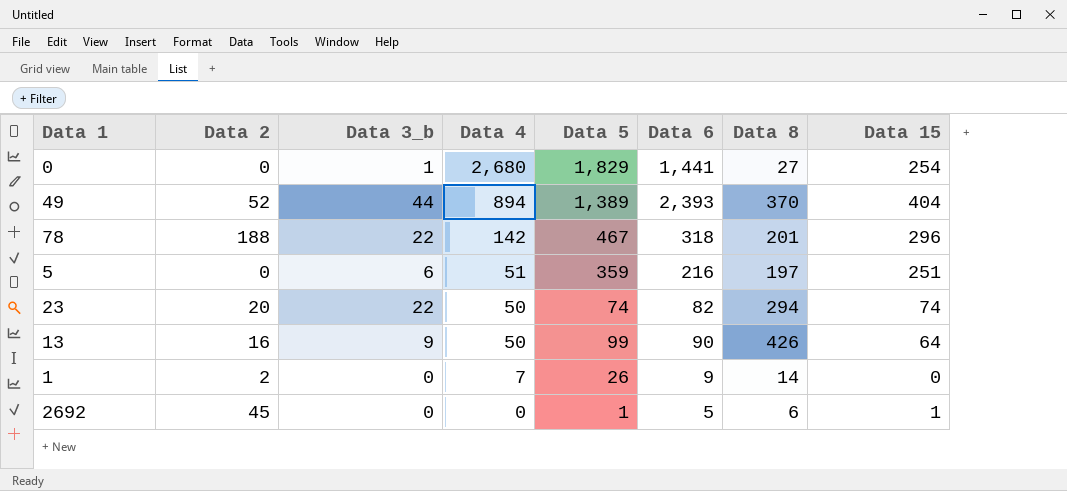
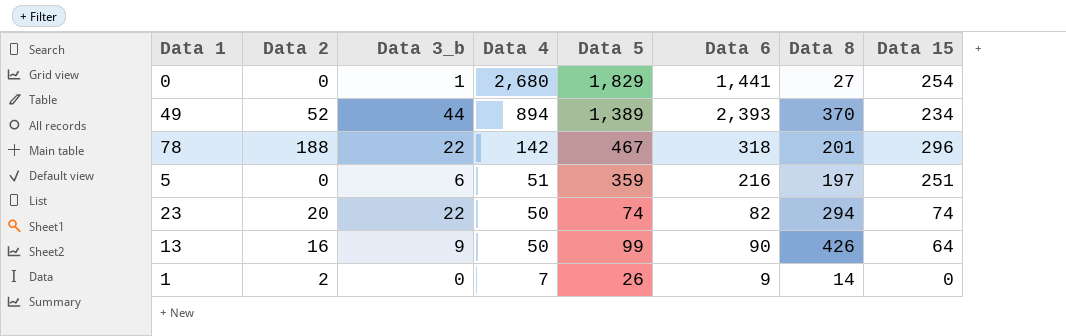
row 2692: 45 | 0 | 0 | 1 | 5 | 6 | 1 -> none
49 | Data 15: 404 -> 234

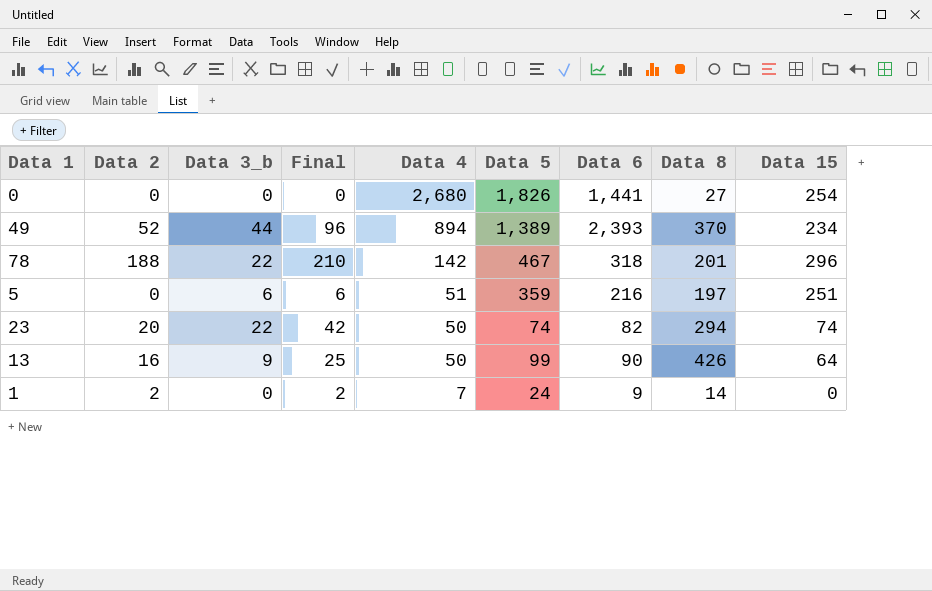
column Final | formula: none -> [Data 2] + [Data 3_b]
0 | Data 3_b: 1 -> 0
0 | Data 5: 1,829 -> 1,826
1 | Data 5: 26 -> 24

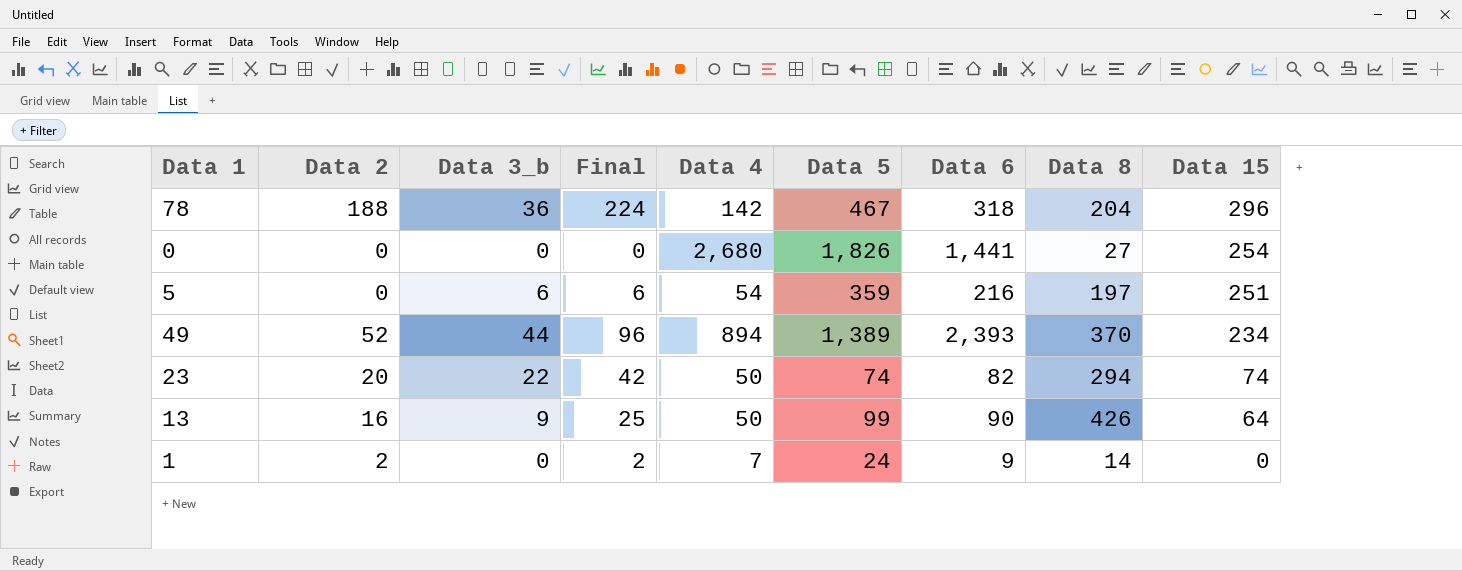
row order: Data 4 descending -> Data 15 descending
78 | Data 3_b: 22 -> 36
78 | Final: 210 -> 224
78 | Data 8: 201 -> 204
5 | Data 4: 51 -> 54

